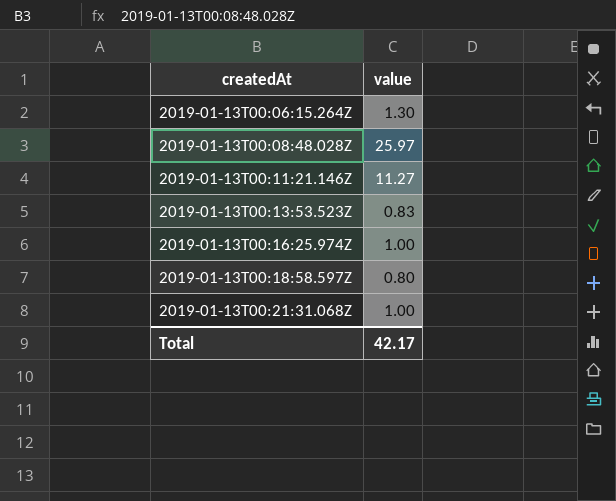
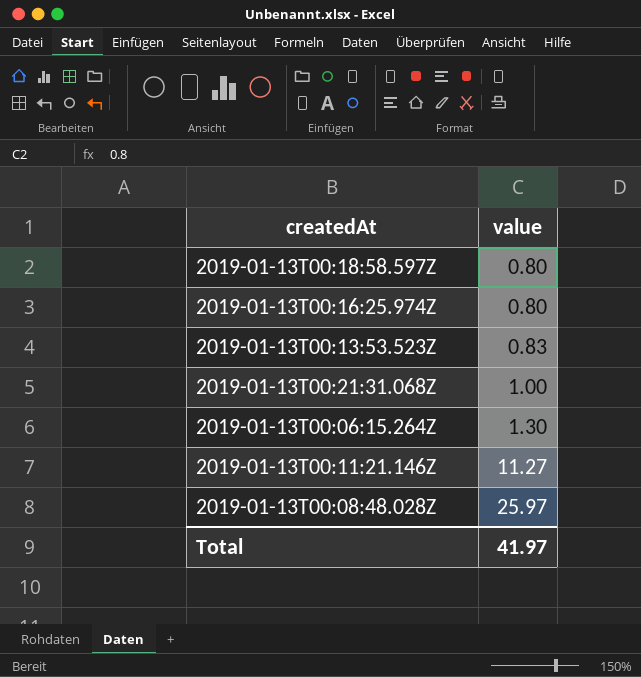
row order: createdAt ascending -> value ascending
2019-01-13T00:16:25.974Z | value: 1.00 -> 0.80
Total | value: 42.17 -> 41.97

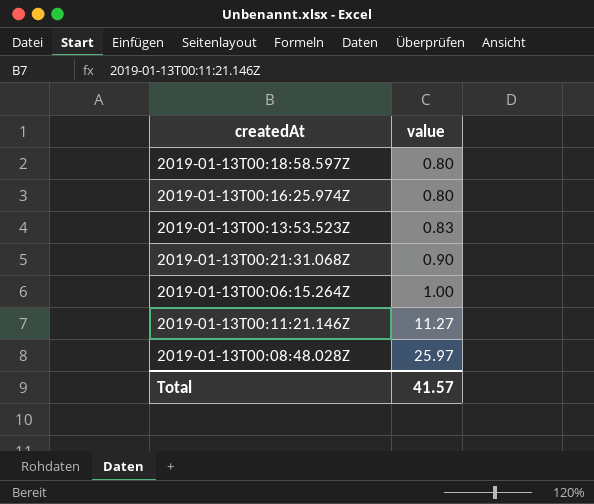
2019-01-13T00:21:31.068Z | value: 1.00 -> 0.90
2019-01-13T00:06:15.264Z | value: 1.30 -> 1.00
Total | value: 41.97 -> 41.57

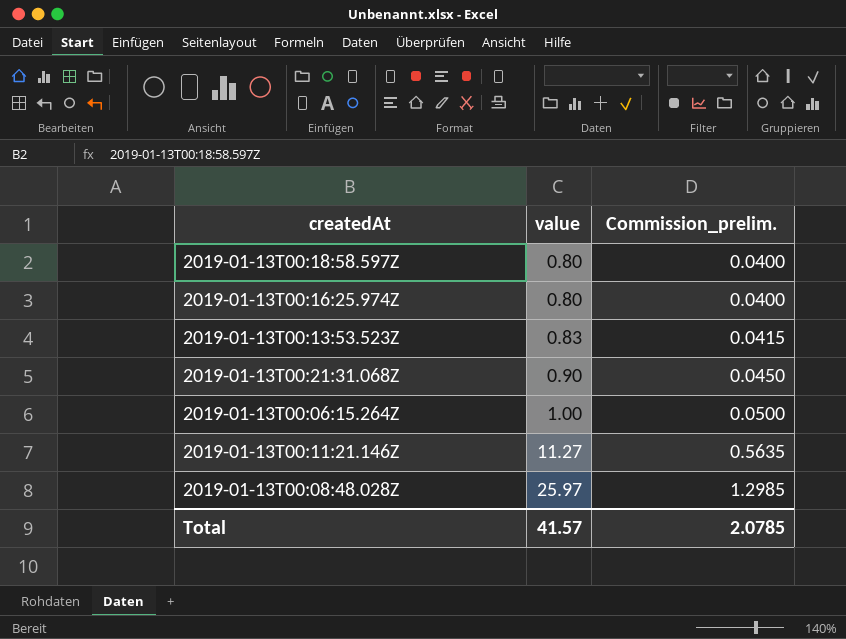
column Commission_prelim. | formula: none -> [value] * 0.05

